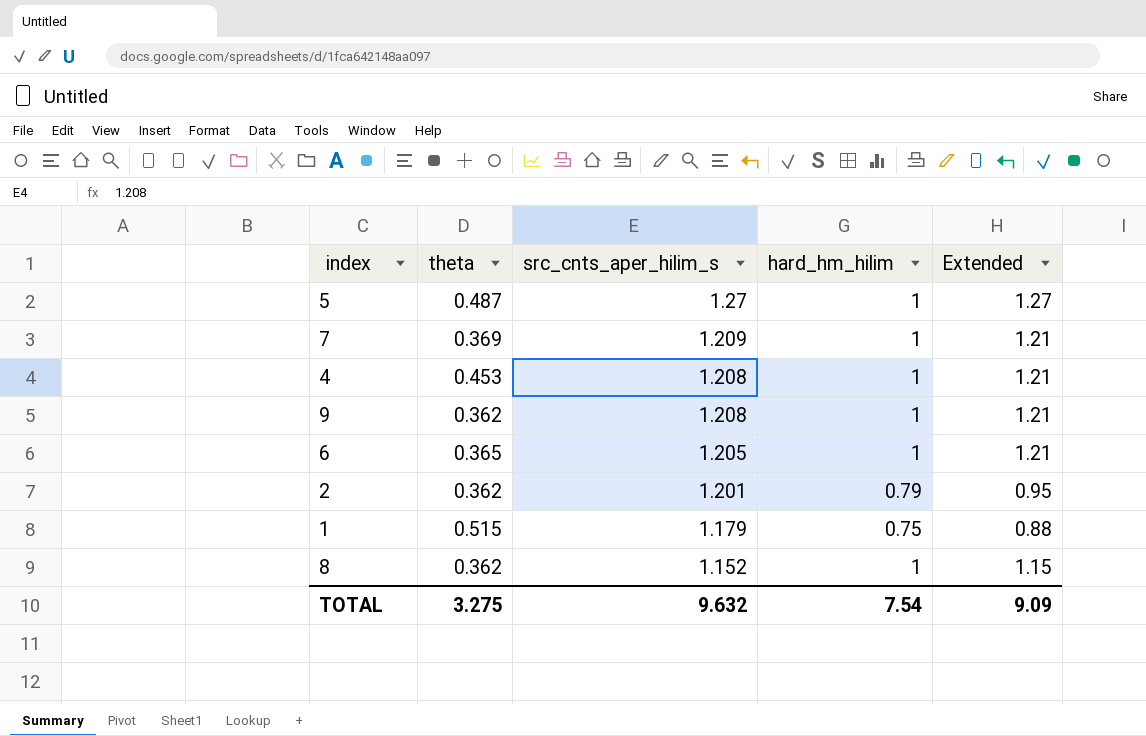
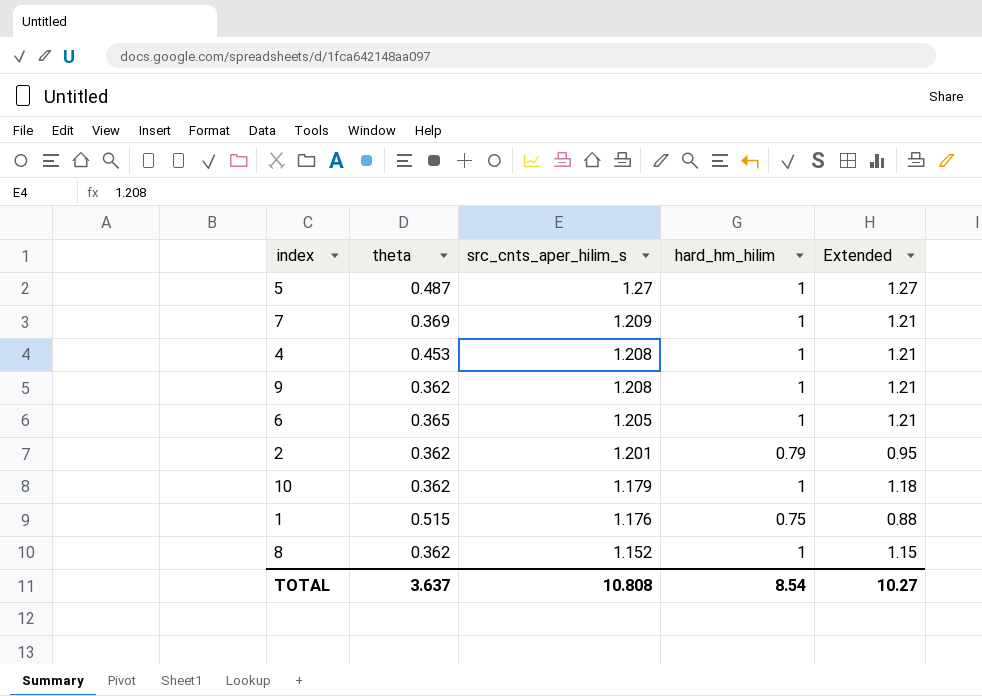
row 10: none -> 0.362 | 1.179 | 1 | 1.18
1 | src_cnts_aper_hilim_s: 1.179 -> 1.176
TOTAL | theta: 3.275 -> 3.637
TOTAL | src_cnts_aper_hilim_s: 9.632 -> 10.808
TOTAL | hard_hm_hilim: 7.54 -> 8.54
TOTAL | Extended: 9.09 -> 10.27

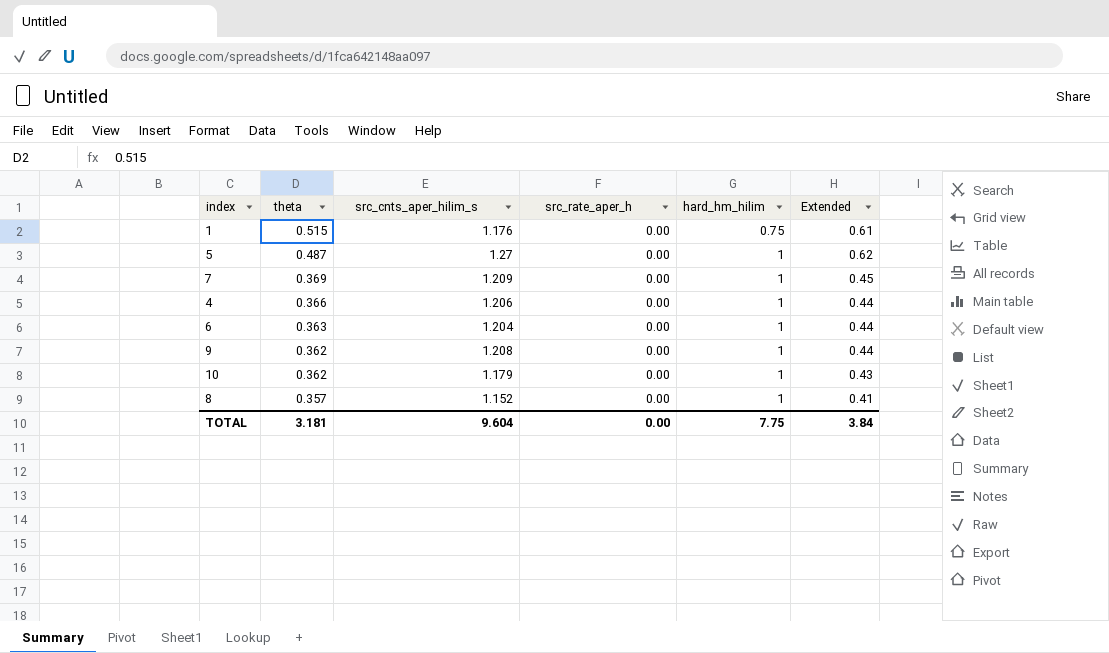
row order: src_cnts_aper_hilim_s descending -> theta descending
column src_rate_aper_h | position: none -> 4
column Extended | formula: [src_cnts_aper_hilim_s] * [hard_hm_hilim] -> [theta] * [src_cnts_aper_hilim_s]
row 2: 0.362 | 1.201 | 0.79 | 0.95 -> none
4 | theta: 0.453 -> 0.366
4 | src_cnts_aper_hilim_s: 1.208 -> 1.206
6 | theta: 0.365 -> 0.363
6 | src_cnts_aper_hilim_s: 1.205 -> 1.204
8 | theta: 0.362 -> 0.357
TOTAL | theta: 3.637 -> 3.181
TOTAL | src_cnts_aper_hilim_s: 10.808 -> 9.604
TOTAL | hard_hm_hilim: 8.54 -> 7.75
TOTAL | Extended: 10.27 -> 3.84

